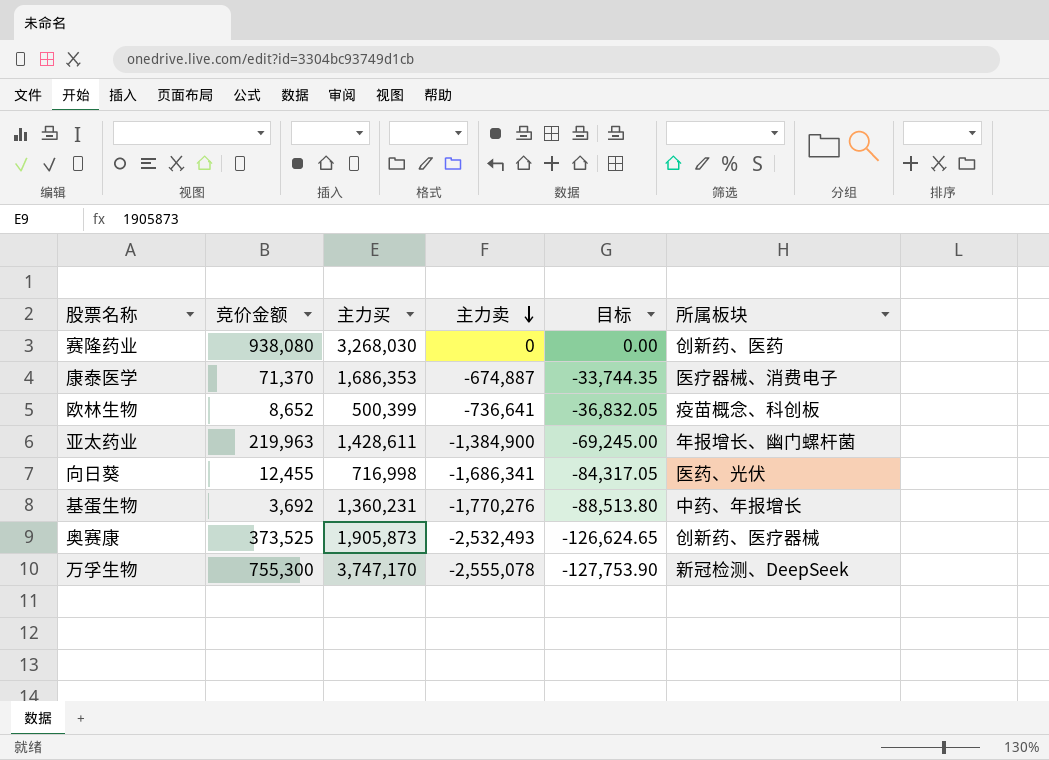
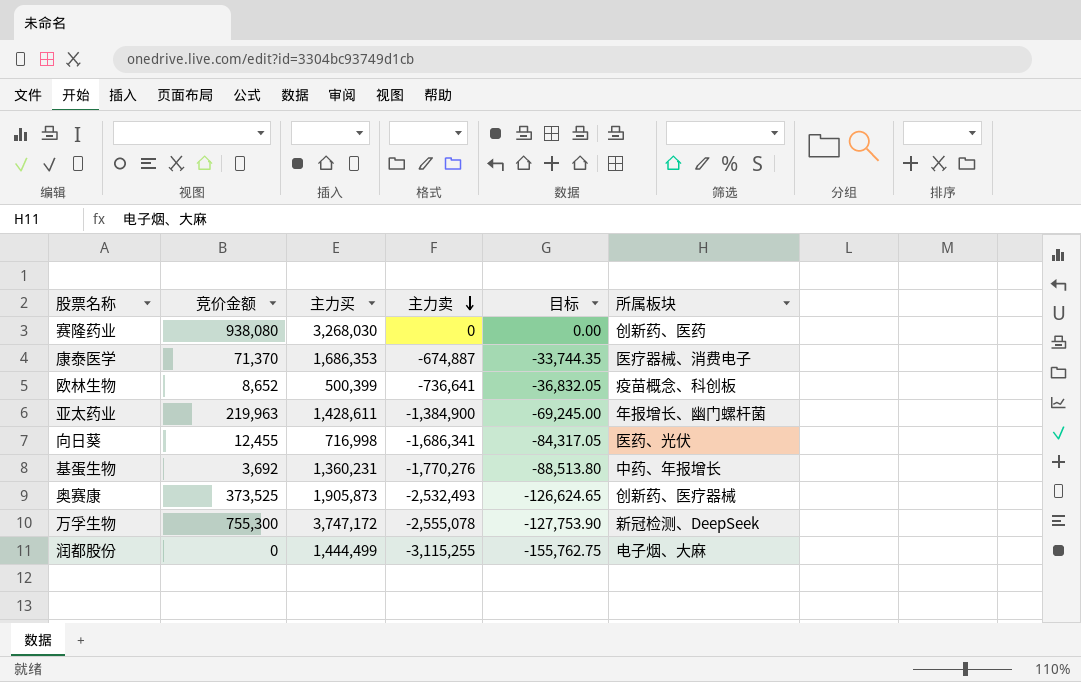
万孚生物 | 主力买: 3,747,170 -> 3,747,172
row 润都股份: none -> 0 | 1,444,499 | -3,115,255 | -155,762.75 | 电子烟、大麻

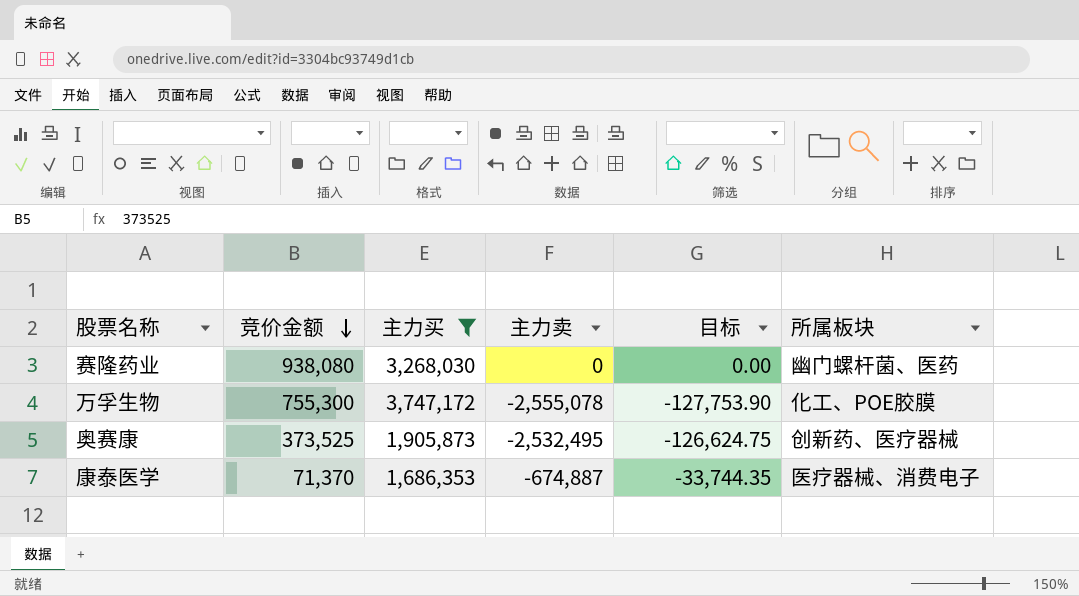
filter: none -> 主力买 >= 1,686,353
row order: 主力卖 descending -> 竞价金额 descending
赛隆药业 | 所属板块: 创新药、医药 -> 幽门螺杆菌、医药
万孚生物 | 所属板块: 新冠检测、DeepSeek -> 化工、POE胶膜
奥赛康 | 主力卖: -2,532,493 -> -2,532,495
奥赛康 | 目标: -126,624.65 -> -126,624.75

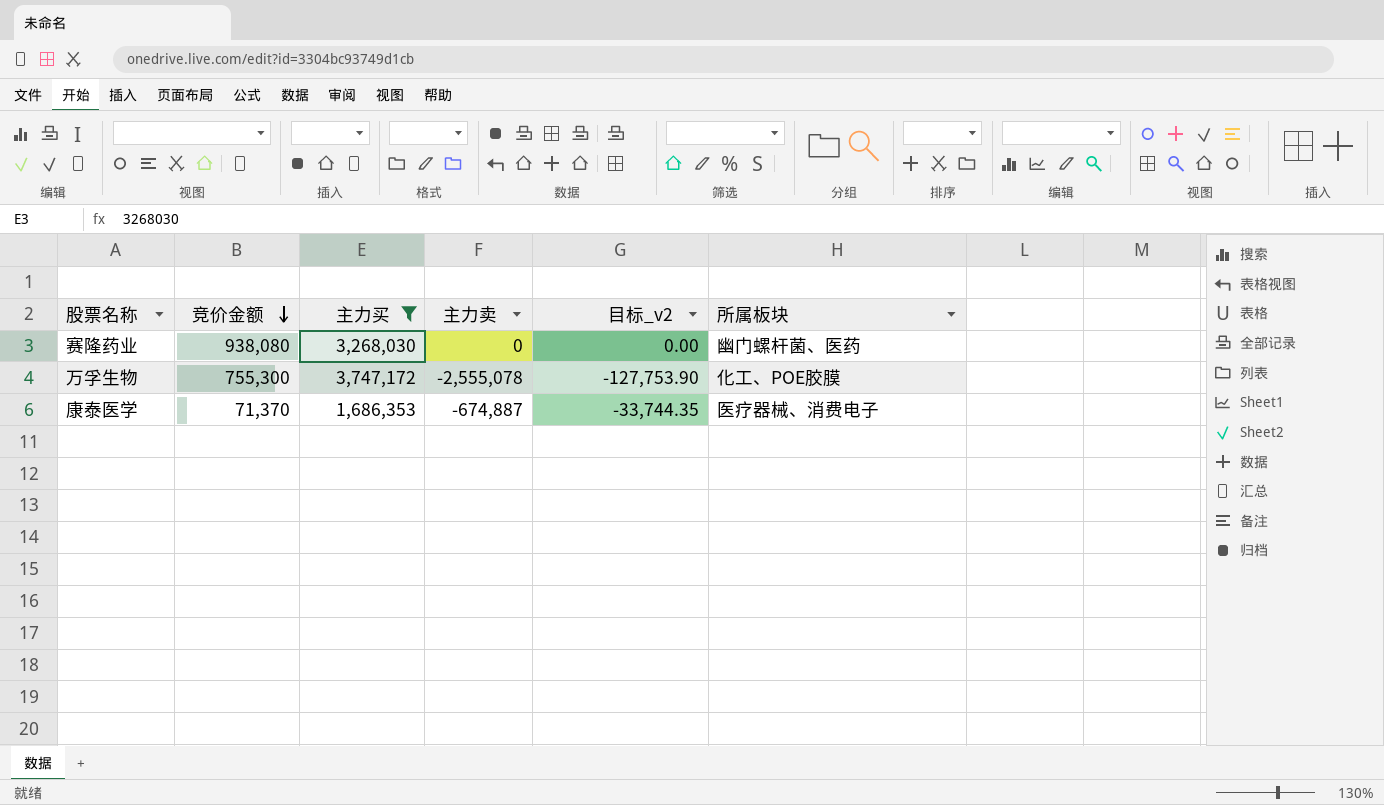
column name: 目标 -> 目标_v2
row 奥赛康: 373,525 | 1,905,873 | -2,532,495 | -126,624.75 | 创新药、医疗器械 -> none

